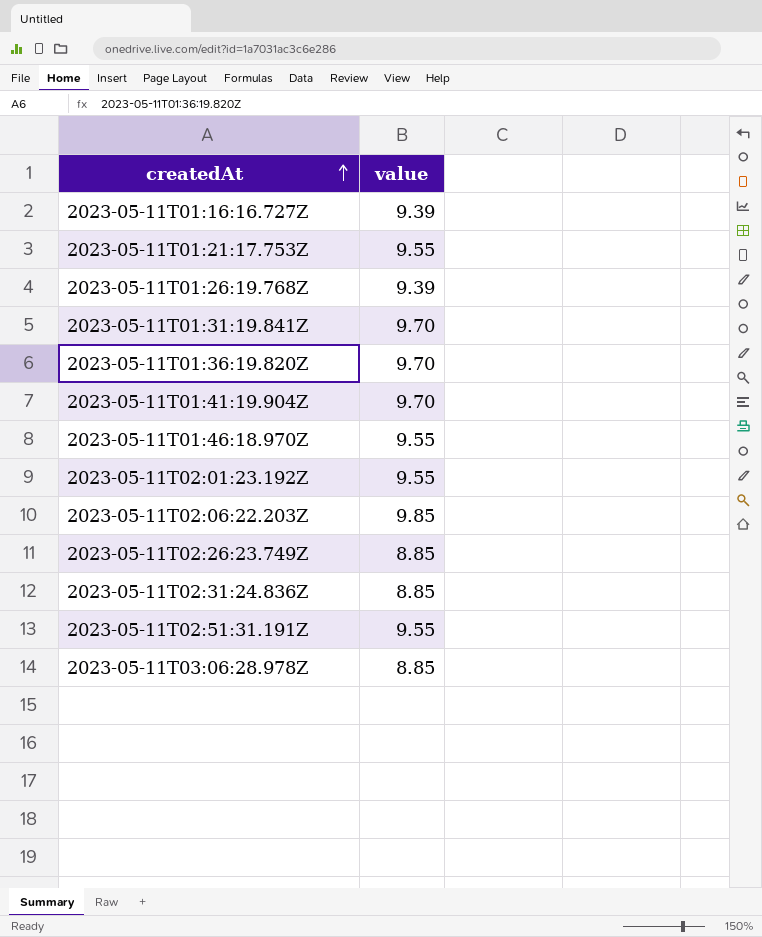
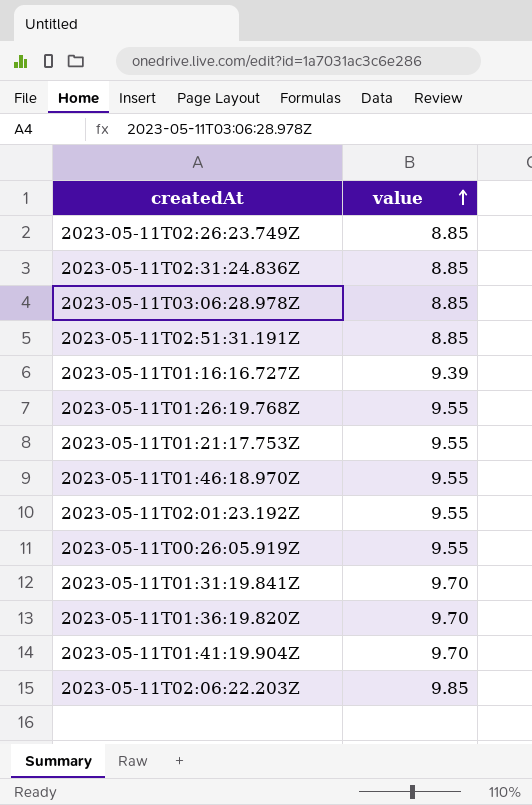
row order: createdAt ascending -> value ascending
2023-05-11T02:51:31.191Z | value: 9.55 -> 8.85
2023-05-11T01:26:19.768Z | value: 9.39 -> 9.55
row 2023-05-11T00:26:05.919Z: none -> 9.55

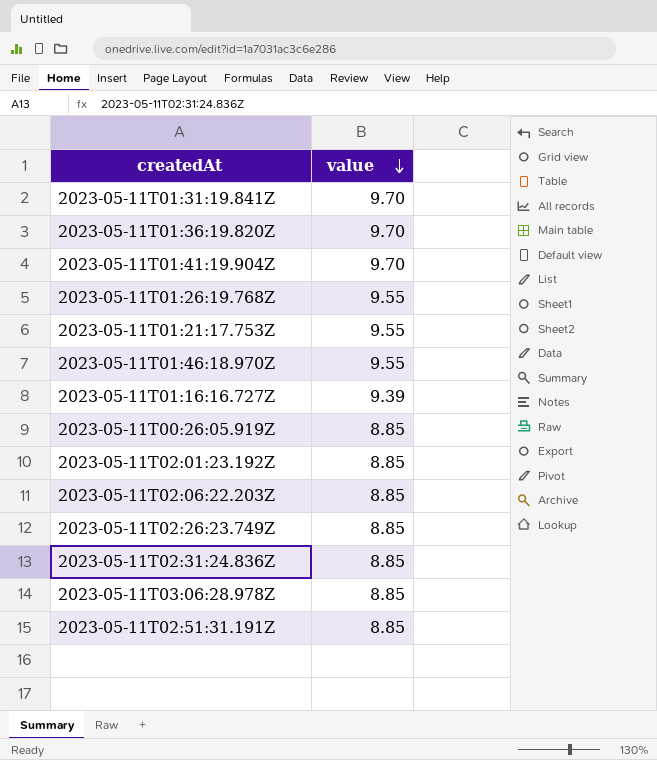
row order: value ascending -> value descending
2023-05-11T00:26:05.919Z | value: 9.55 -> 8.85
2023-05-11T02:01:23.192Z | value: 9.55 -> 8.85
2023-05-11T02:06:22.203Z | value: 9.85 -> 8.85

